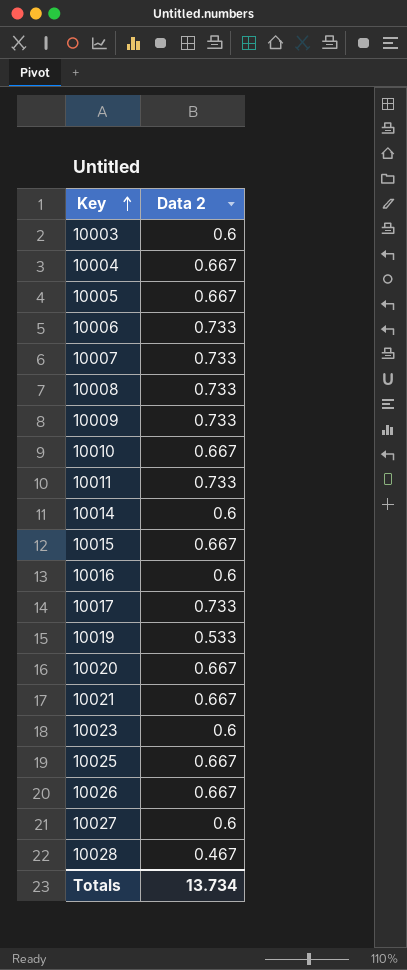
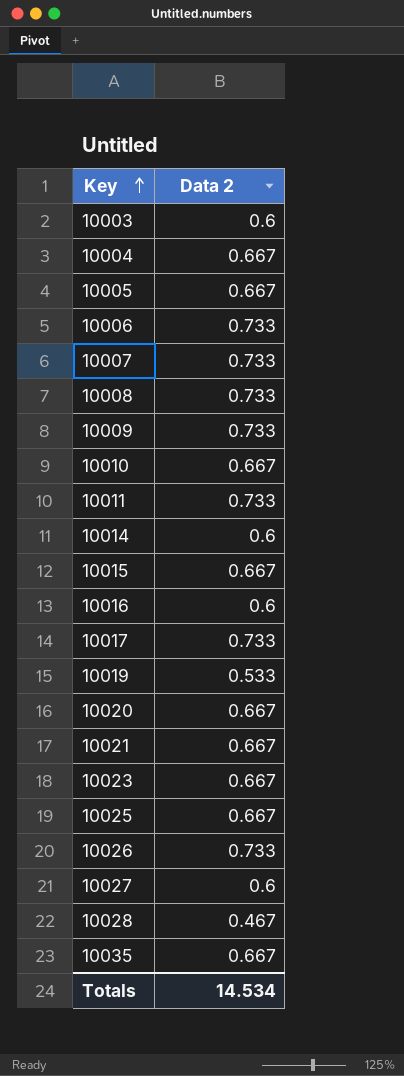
10023 | Data 2: 0.6 -> 0.667
10026 | Data 2: 0.667 -> 0.733
row 10035: none -> 0.667
Totals | Data 2: 13.734 -> 14.534

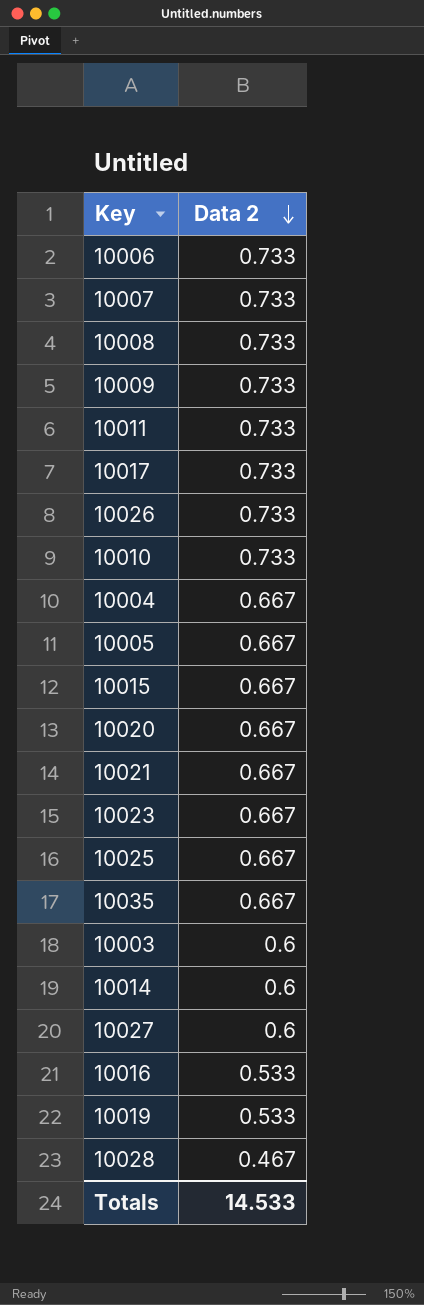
row order: Key ascending -> Data 2 descending
10010 | Data 2: 0.667 -> 0.733
10016 | Data 2: 0.6 -> 0.533
Totals | Data 2: 14.534 -> 14.533

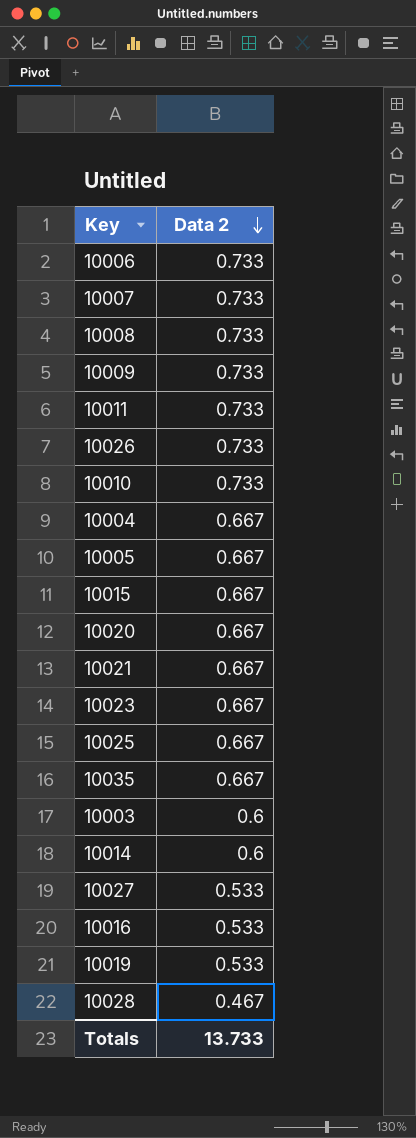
row 10017: 0.733 -> none
10027 | Data 2: 0.6 -> 0.533
Totals | Data 2: 14.533 -> 13.733

